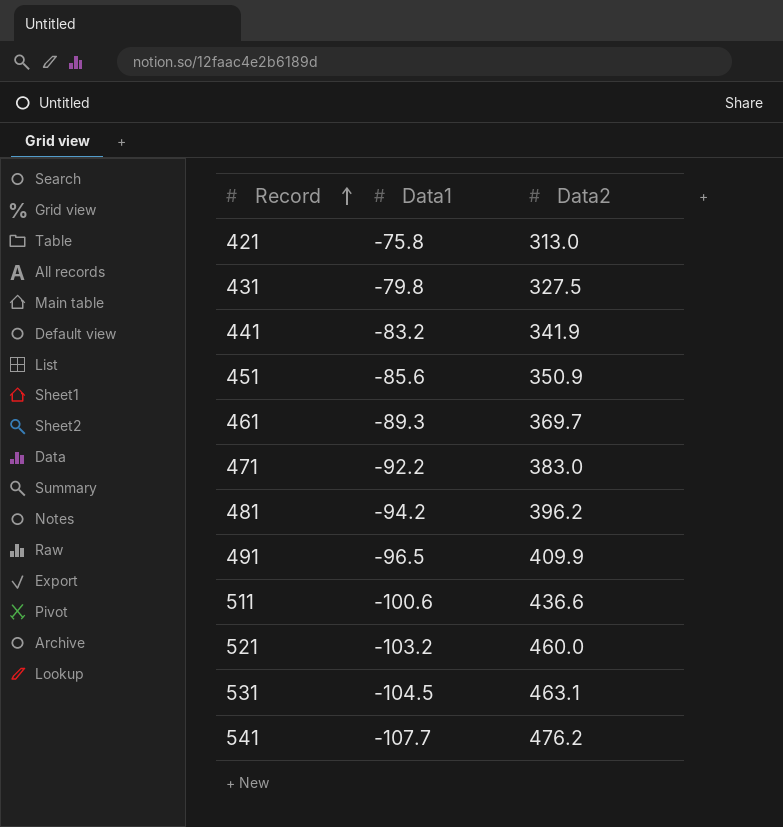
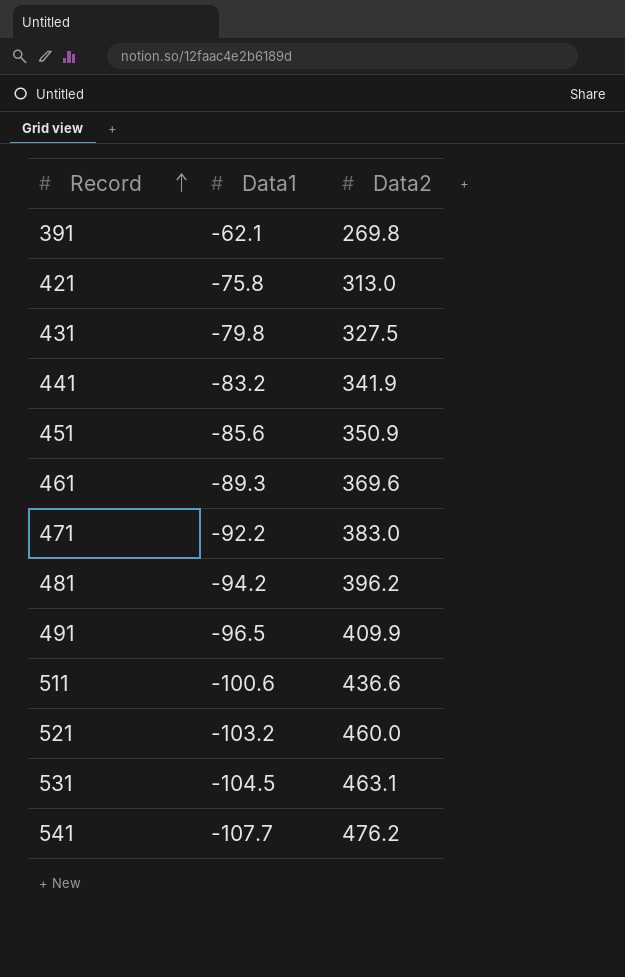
row 391: none -> -62.1 | 269.8
461 | Data2: 369.7 -> 369.6

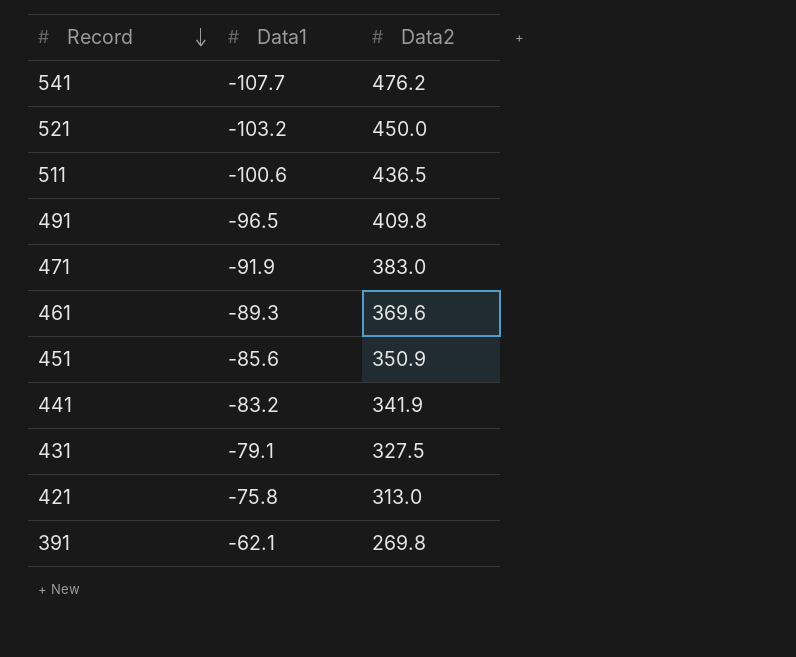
row order: Record ascending -> Record descending
row 481: -94.2 | 396.2 -> none
row 531: -104.5 | 463.1 -> none
521 | Data2: 460.0 -> 450.0
511 | Data2: 436.6 -> 436.5
491 | Data2: 409.9 -> 409.8
471 | Data1: -92.2 -> -91.9
431 | Data1: -79.8 -> -79.1

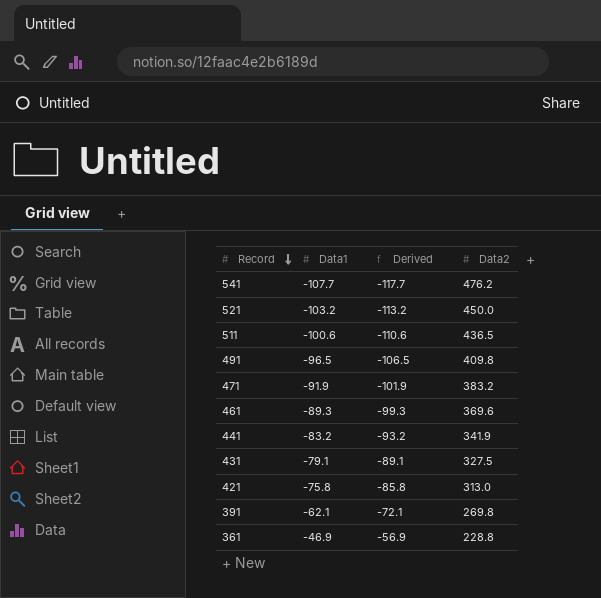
column Derived | formula: none -> [Data1] - 10
row 451: -85.6 | 350.9 -> none
471 | Data2: 383.0 -> 383.2
row 361: none -> -46.9 | -56.9 | 228.8

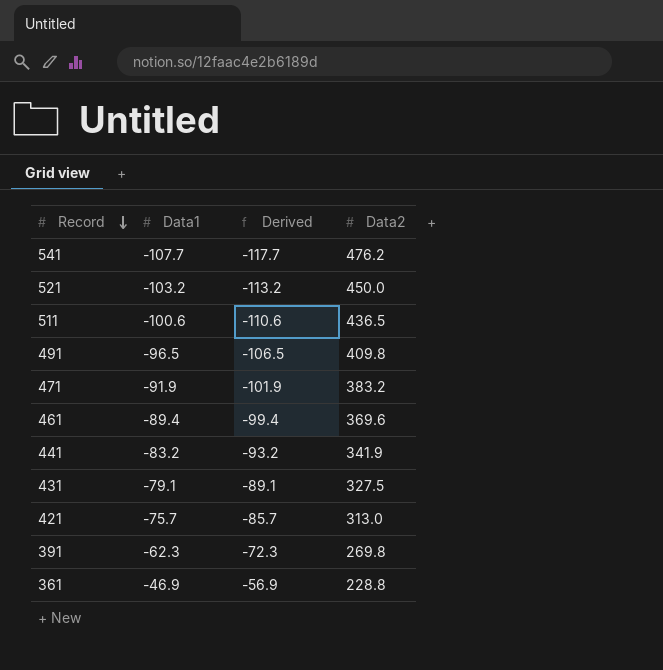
461 | Data1: -89.3 -> -89.4
461 | Derived: -99.3 -> -99.4
421 | Data1: -75.8 -> -75.7
421 | Derived: -85.8 -> -85.7
391 | Data1: -62.1 -> -62.3
391 | Derived: -72.1 -> -72.3

